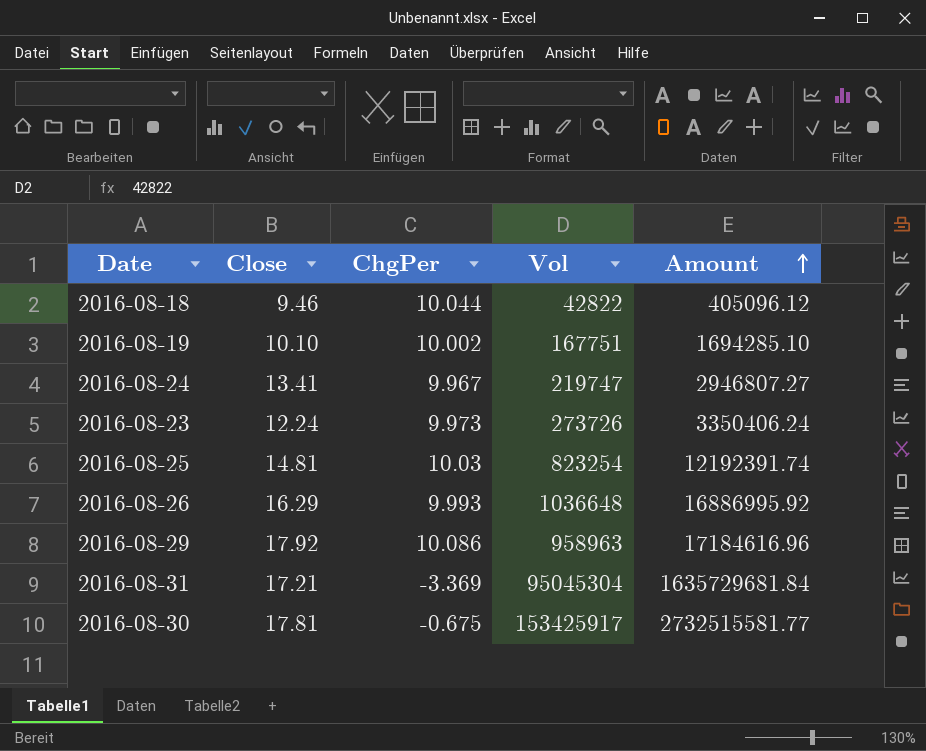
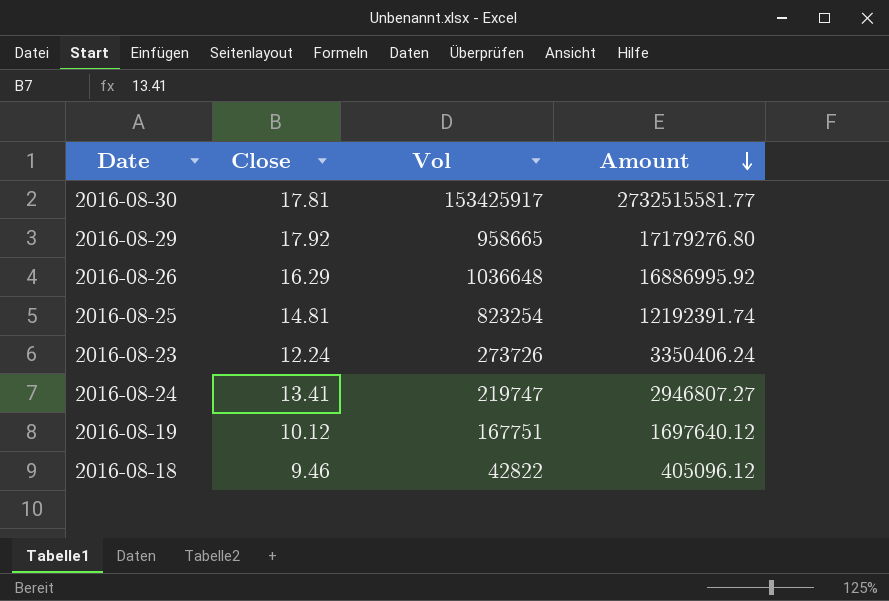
row order: Amount ascending -> Amount descending
column ChgPer | position: 3 -> none
row 2016-08-31: 17.21 | -3.369 | 95045304 | 1635729681.84 -> none
2016-08-29 | Vol: 958963 -> 958665
2016-08-29 | Amount: 17184616.96 -> 17179276.80
2016-08-19 | Close: 10.10 -> 10.12
2016-08-19 | Amount: 1694285.10 -> 1697640.12

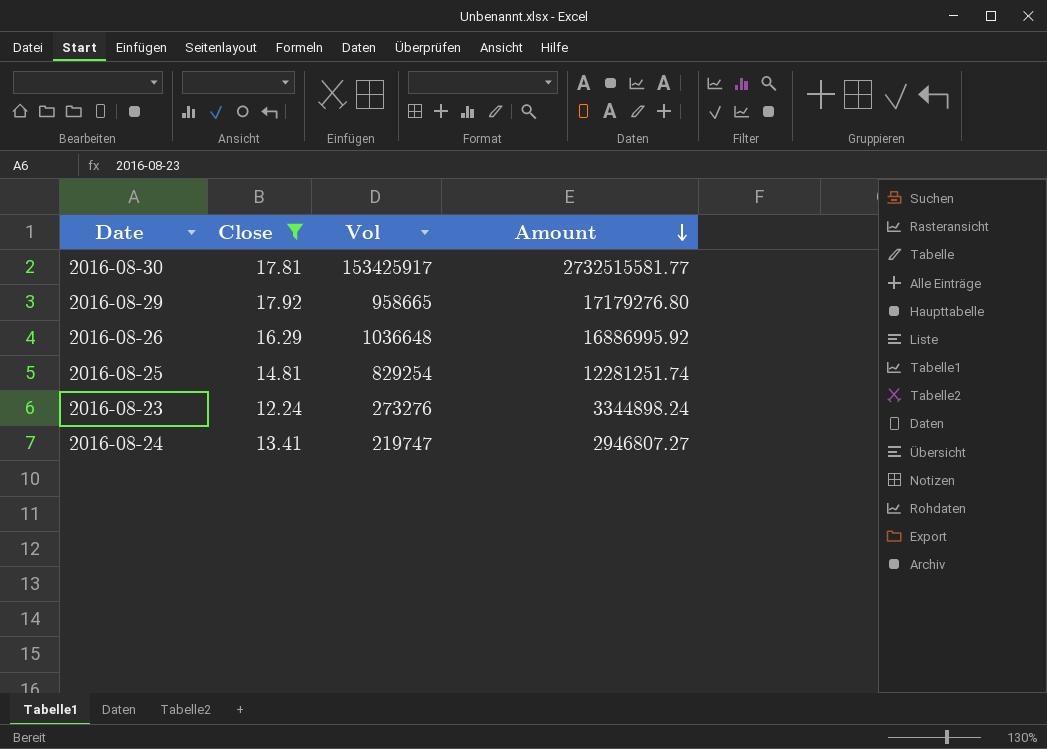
filter: none -> Close >= 12.24
2016-08-25 | Vol: 823254 -> 829254
2016-08-25 | Amount: 12192391.74 -> 12281251.74
2016-08-23 | Vol: 273726 -> 273276
2016-08-23 | Amount: 3350406.24 -> 3344898.24

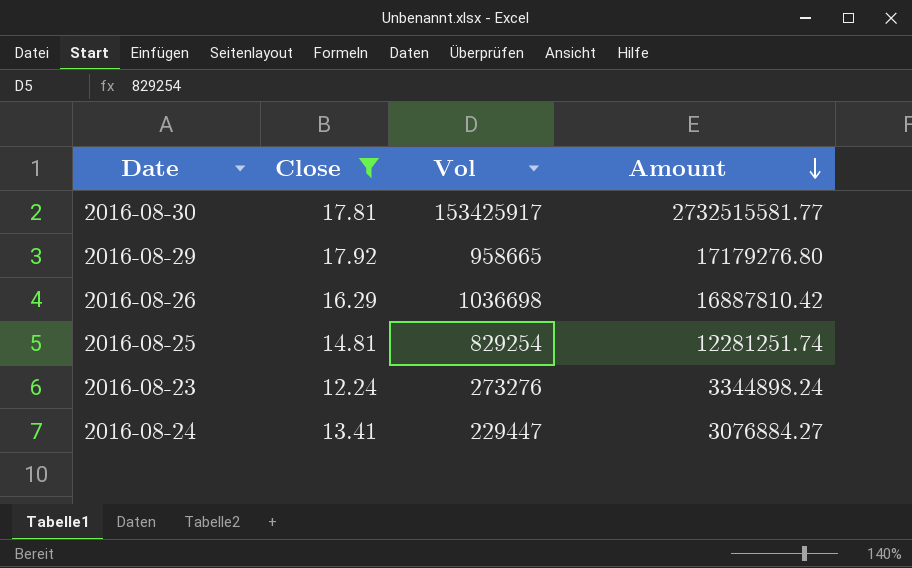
2016-08-26 | Vol: 1036648 -> 1036698
2016-08-26 | Amount: 16886995.92 -> 16887810.42
2016-08-24 | Vol: 219747 -> 229447
2016-08-24 | Amount: 2946807.27 -> 3076884.27

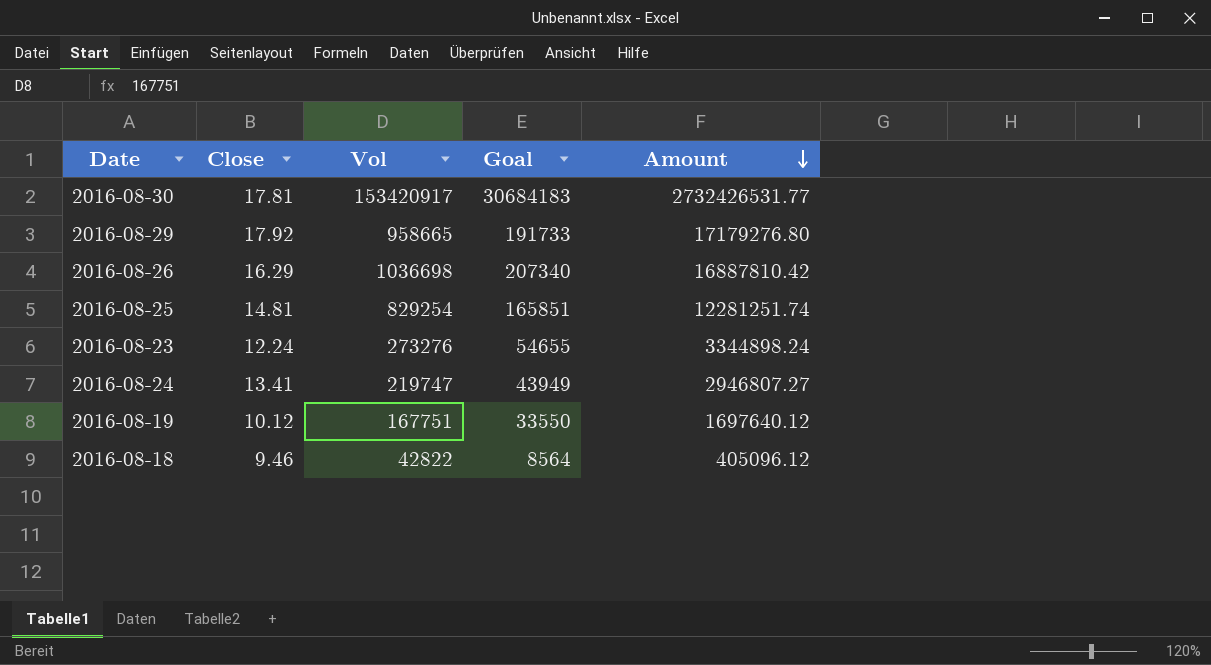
filter: Close >= 12.24 -> none
column Goal | formula: none -> [Vol] * 0.2
2016-08-30 | Vol: 153425917 -> 153420917
2016-08-30 | Amount: 2732515581.77 -> 2732426531.77
2016-08-24 | Vol: 229447 -> 219747
2016-08-24 | Amount: 3076884.27 -> 2946807.27

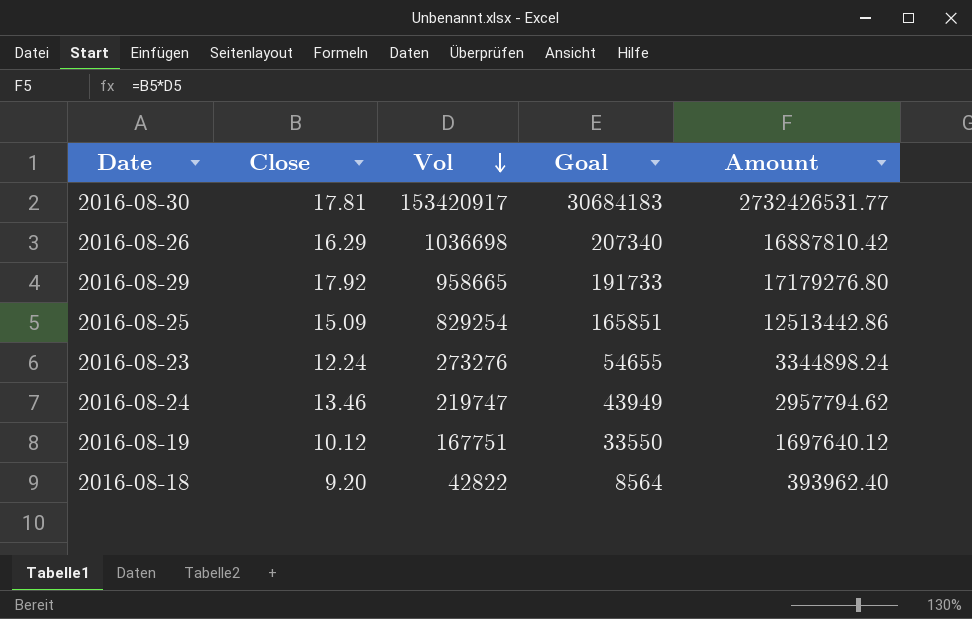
row order: Amount descending -> Vol descending
2016-08-25 | Close: 14.81 -> 15.09
2016-08-25 | Amount: 12281251.74 -> 12513442.86
2016-08-24 | Close: 13.41 -> 13.46
2016-08-24 | Amount: 2946807.27 -> 2957794.62
2016-08-18 | Close: 9.46 -> 9.20
2016-08-18 | Amount: 405096.12 -> 393962.40

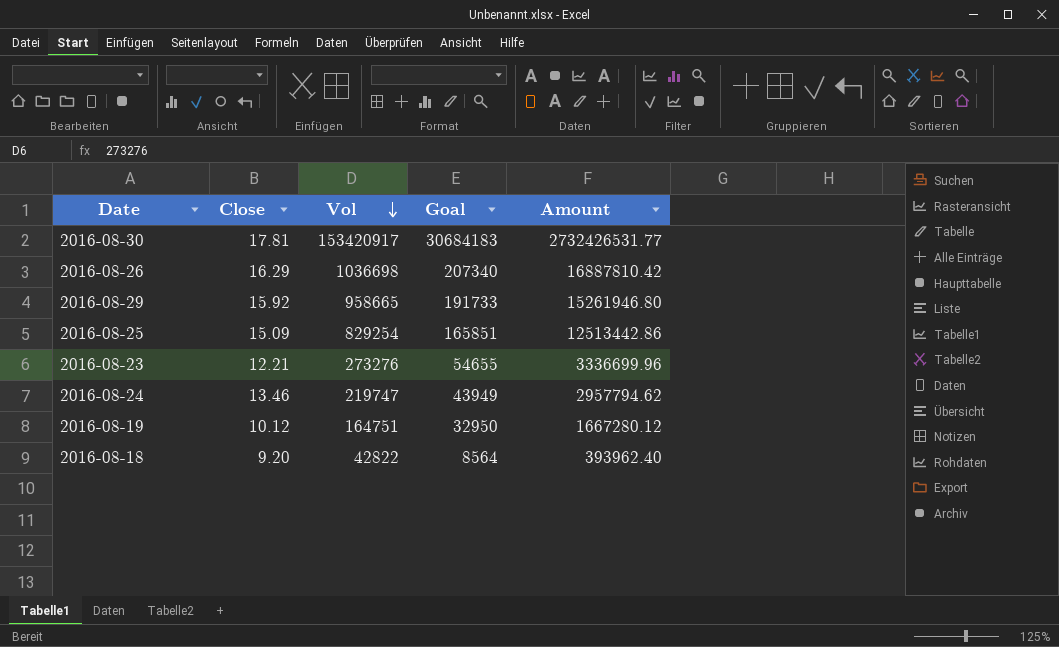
2016-08-29 | Close: 17.92 -> 15.92
2016-08-29 | Amount: 17179276.80 -> 15261946.80
2016-08-23 | Close: 12.24 -> 12.21
2016-08-23 | Amount: 3344898.24 -> 3336699.96
2016-08-19 | Vol: 167751 -> 164751
2016-08-19 | Goal: 33550 -> 32950
2016-08-19 | Amount: 1697640.12 -> 1667280.12

